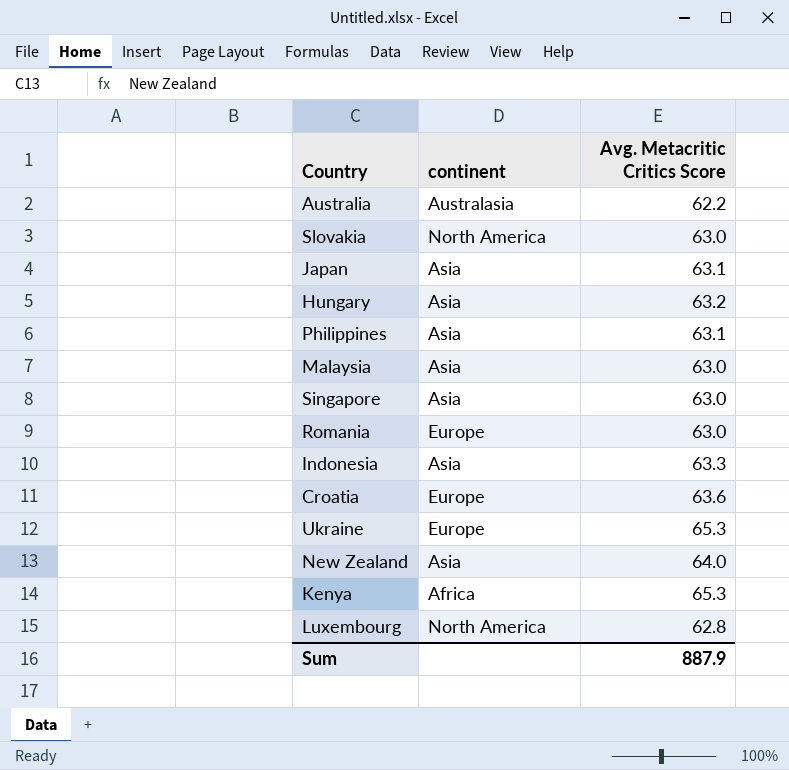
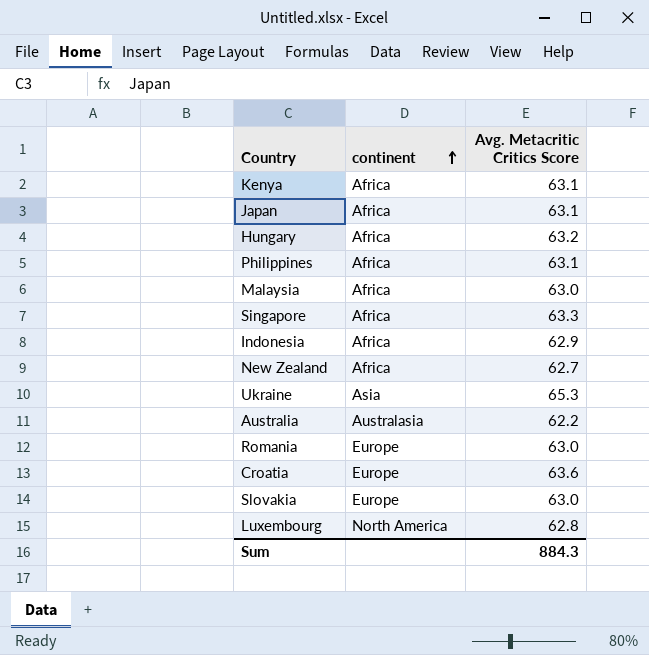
row order: none -> continent ascending
Kenya | Avg. Metacritic Critics Score: 65.3 -> 63.1
Japan | continent: Asia -> Africa
Hungary | continent: Asia -> Africa
Philippines | continent: Asia -> Africa
Malaysia | continent: Asia -> Africa
Singapore | continent: Asia -> Africa
Singapore | Avg. Metacritic Critics Score: 63.0 -> 63.3
Indonesia | continent: Asia -> Africa
Indonesia | Avg. Metacritic Critics Score: 63.3 -> 62.9
New Zealand | continent: Asia -> Africa
New Zealand | Avg. Metacritic Critics Score: 64.0 -> 62.7
Ukraine | continent: Europe -> Asia
Slovakia | continent: North America -> Europe
Sum | Avg. Metacritic Critics Score: 887.9 -> 884.3

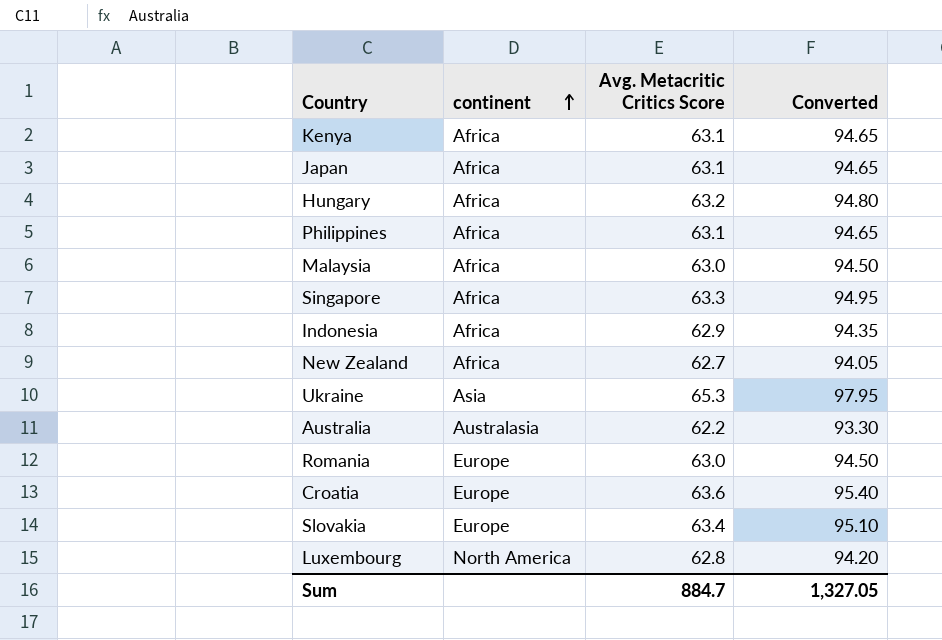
column Converted | formula: none -> [Avg. Metacritic Critics Score] * 1.5
Slovakia | Avg. Metacritic Critics Score: 63.0 -> 63.4
Sum | Avg. Metacritic Critics Score: 884.3 -> 884.7

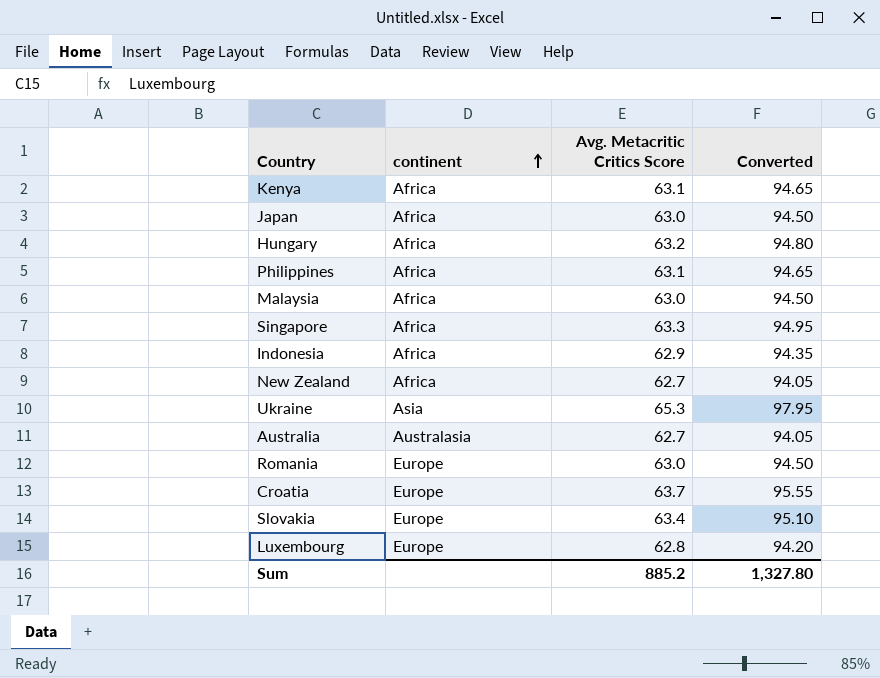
Japan | Avg. Metacritic Critics Score: 63.1 -> 63.0
Japan | Converted: 94.65 -> 94.50
Australia | Avg. Metacritic Critics Score: 62.2 -> 62.7
Australia | Converted: 93.30 -> 94.05
Croatia | Avg. Metacritic Critics Score: 63.6 -> 63.7
Croatia | Converted: 95.40 -> 95.55
Luxembourg | continent: North America -> Europe
Sum | Avg. Metacritic Critics Score: 884.7 -> 885.2
Sum | Converted: 1,327.05 -> 1,327.80

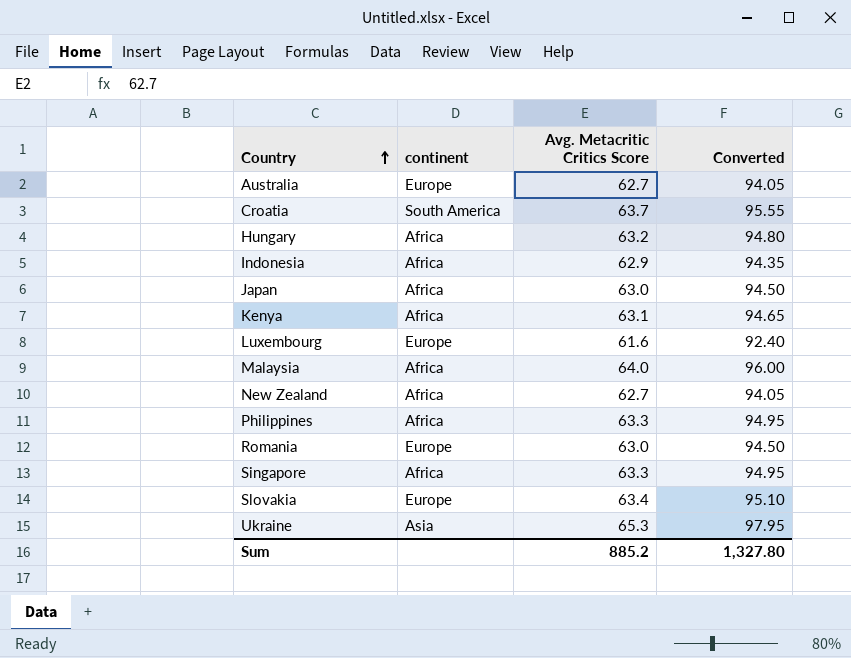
row order: continent ascending -> Country ascending
Australia | continent: Australasia -> Europe
Croatia | continent: Europe -> South America
Luxembourg | Avg. Metacritic Critics Score: 62.8 -> 61.6
Luxembourg | Converted: 94.20 -> 92.40
Malaysia | Avg. Metacritic Critics Score: 63.0 -> 64.0
Malaysia | Converted: 94.50 -> 96.00
Philippines | Avg. Metacritic Critics Score: 63.1 -> 63.3
Philippines | Converted: 94.65 -> 94.95

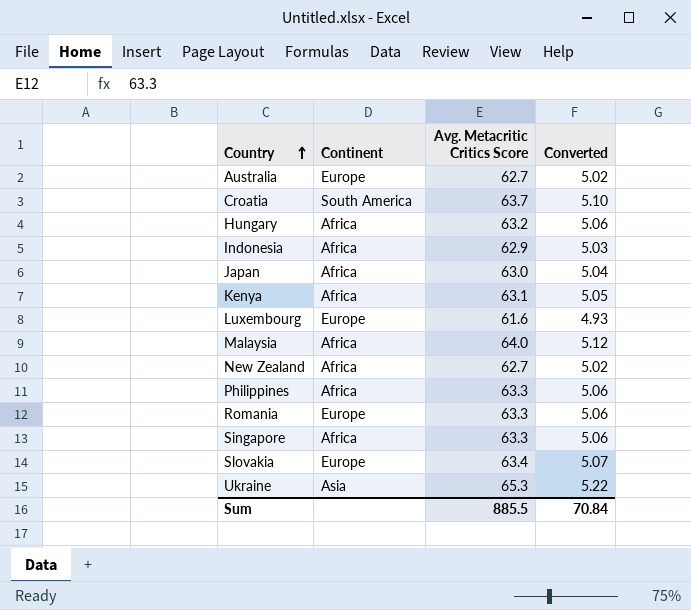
column name: continent -> Continent
column Converted | formula: [Avg. Metacritic Critics Score] * 1.5 -> [Avg. Metacritic Critics Score] * 0.08
Romania | Avg. Metacritic Critics Score: 63.0 -> 63.3
Sum | Avg. Metacritic Critics Score: 885.2 -> 885.5
Sum | Converted: 1,327.80 -> 70.84

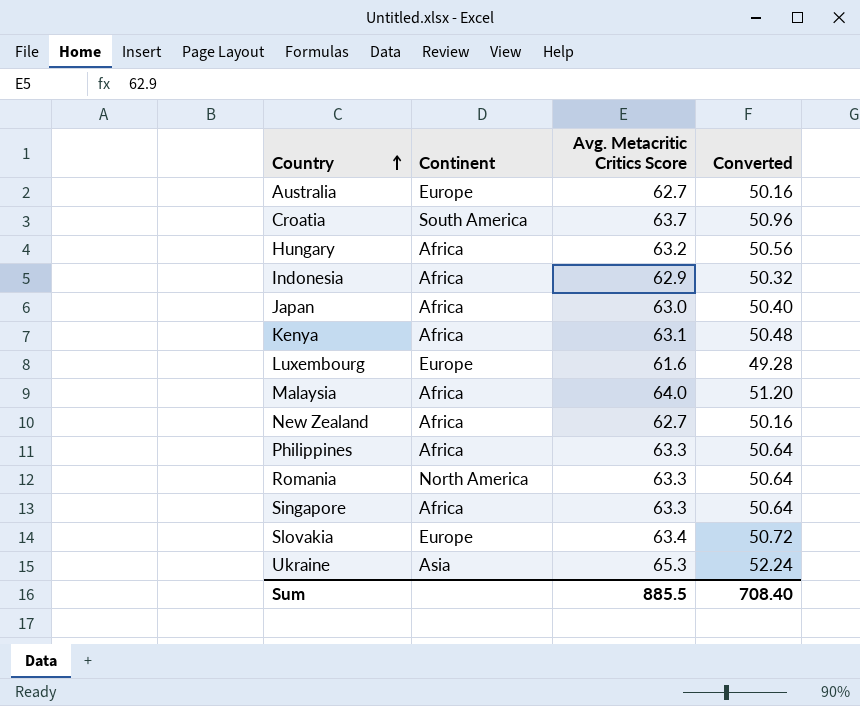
column Converted | formula: [Avg. Metacritic Critics Score] * 0.08 -> [Avg. Metacritic Critics Score] * 0.8
Romania | Continent: Europe -> North America
Sum | Converted: 70.84 -> 708.40

